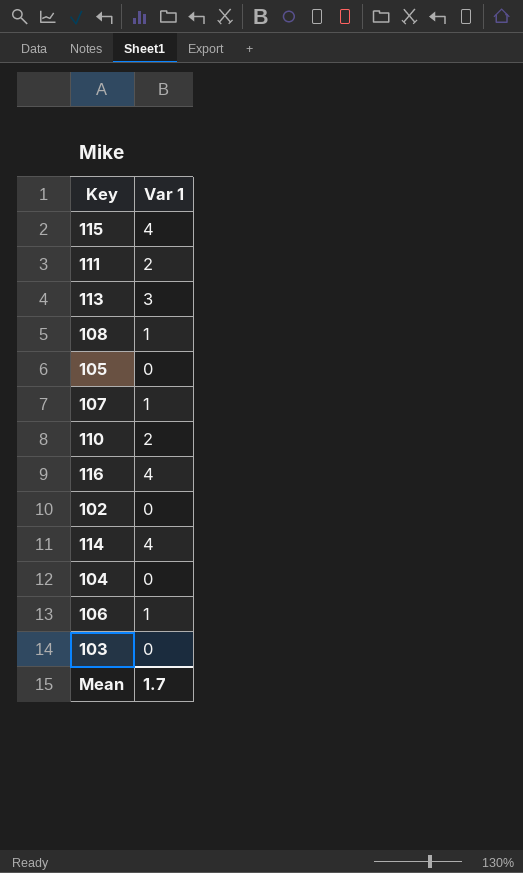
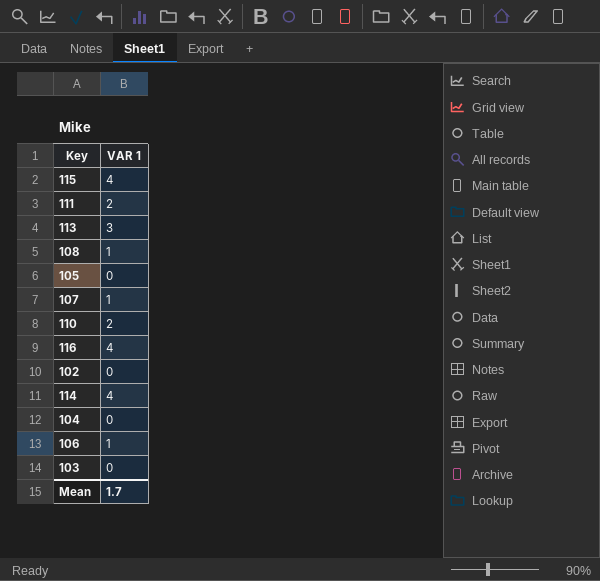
column name: Var 1 -> VAR 1

